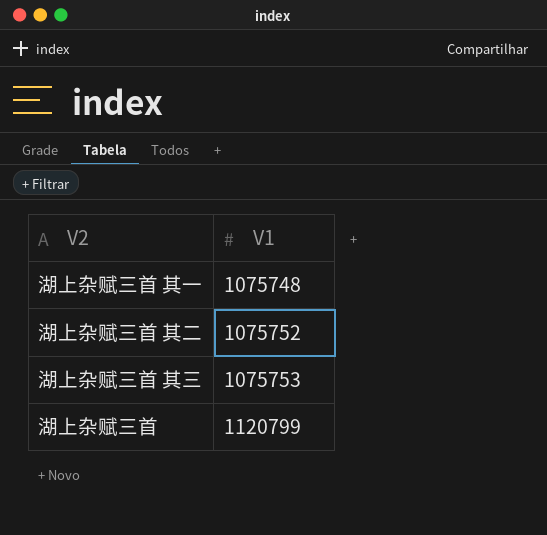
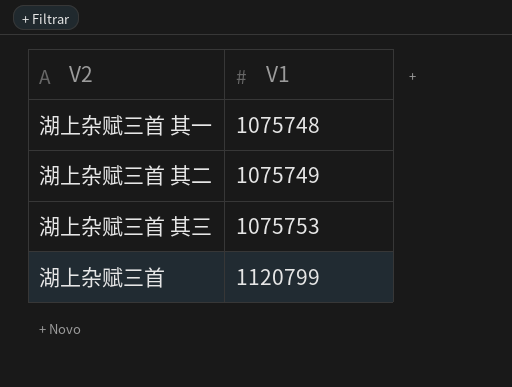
湖上杂赋三首 其二 | V1: 1075752 -> 1075749

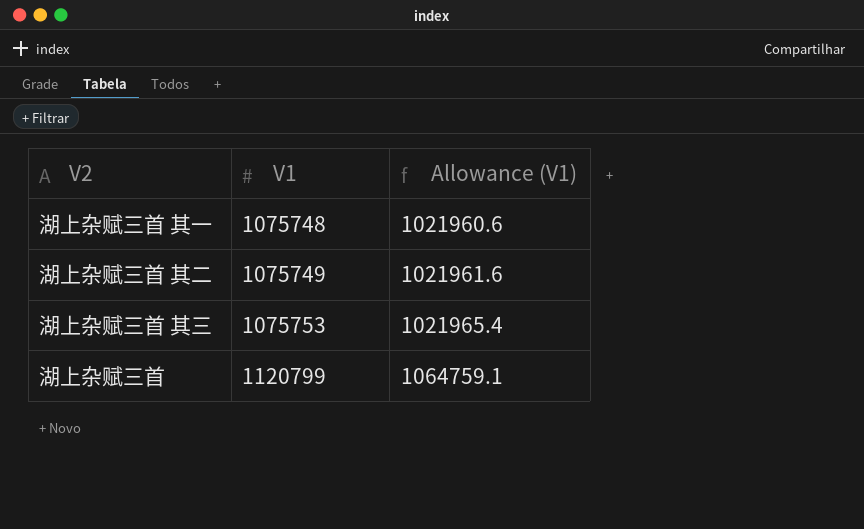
column Allowance (V1) | formula: none -> [V1] * 0.95

